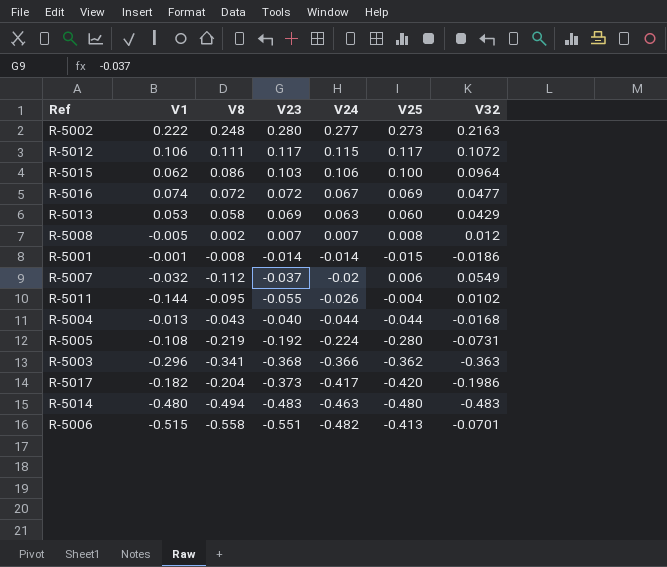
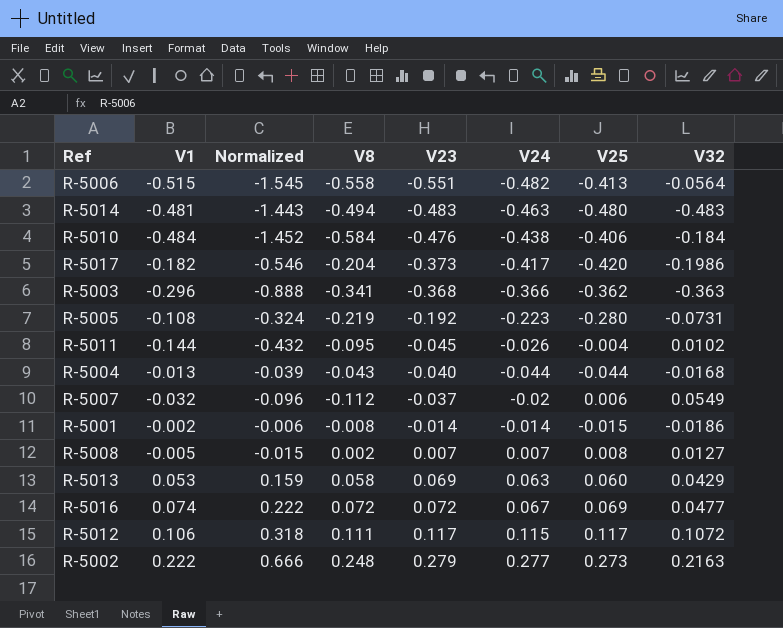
row order: V24 descending -> V23 ascending
column Normalized | formula: none -> [V1] * 3
row R-5015: 0.062 | 0.086 | 0.103 | 0.106 | 0.100 | 0.0964 -> none
R-5006 | V32: -0.0701 -> -0.0564
R-5014 | V1: -0.480 -> -0.481
row R-5010: none -> -0.484 | -1.452 | -0.584 | -0.476 | -0.438 | -0.406 | -0.184
R-5005 | V24: -0.224 -> -0.223
R-5011 | V23: -0.055 -> -0.045
R-5001 | V1: -0.001 -> -0.002
R-5008 | V32: 0.012 -> 0.0127
R-5002 | V23: 0.280 -> 0.279

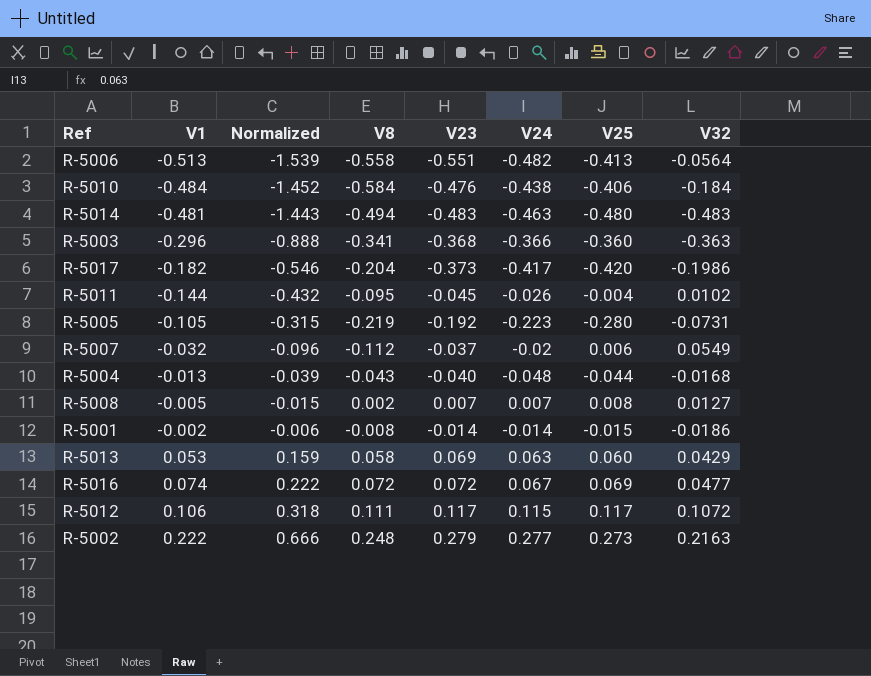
row order: V23 ascending -> V1 ascending
R-5006 | V1: -0.515 -> -0.513
R-5006 | Normalized: -1.545 -> -1.539
R-5003 | V25: -0.362 -> -0.360
R-5005 | V1: -0.108 -> -0.105
R-5005 | Normalized: -0.324 -> -0.315
R-5004 | V24: -0.044 -> -0.048

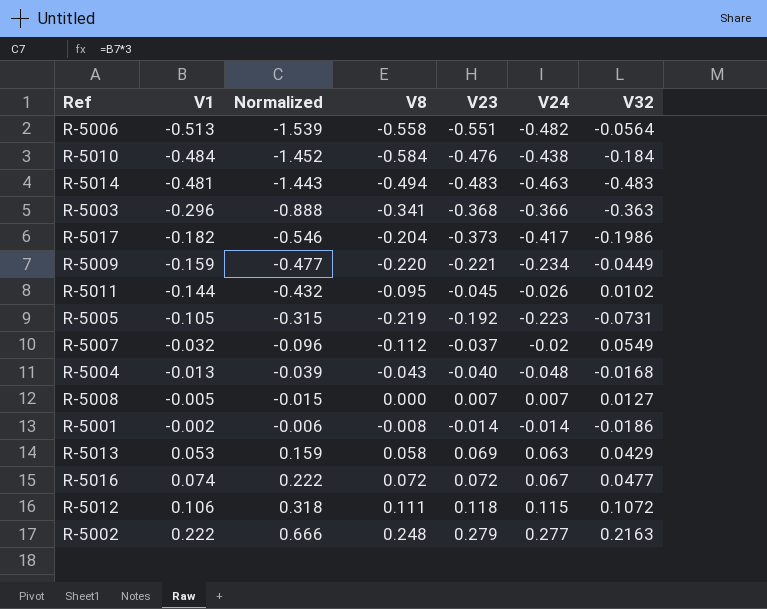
column V25 | position: 7 -> none
row R-5009: none -> -0.159 | -0.477 | -0.220 | -0.221 | -0.234 | -0.0449
R-5008 | V8: 0.002 -> 0.000
R-5012 | V23: 0.117 -> 0.118

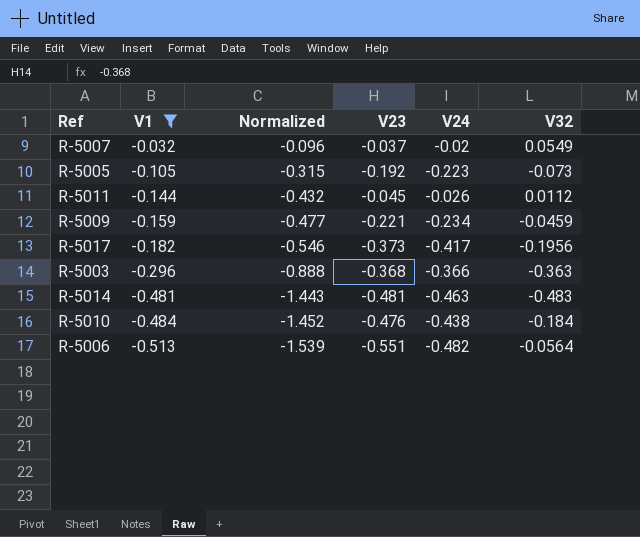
filter: none -> V1 <= -0.032
row order: V1 ascending -> V1 descending
column V8 | position: 4 -> none
R-5005 | V32: -0.0731 -> -0.073
R-5011 | V32: 0.0102 -> 0.0112
R-5009 | V32: -0.0449 -> -0.0459
R-5017 | V32: -0.1986 -> -0.1956
R-5014 | V23: -0.483 -> -0.481

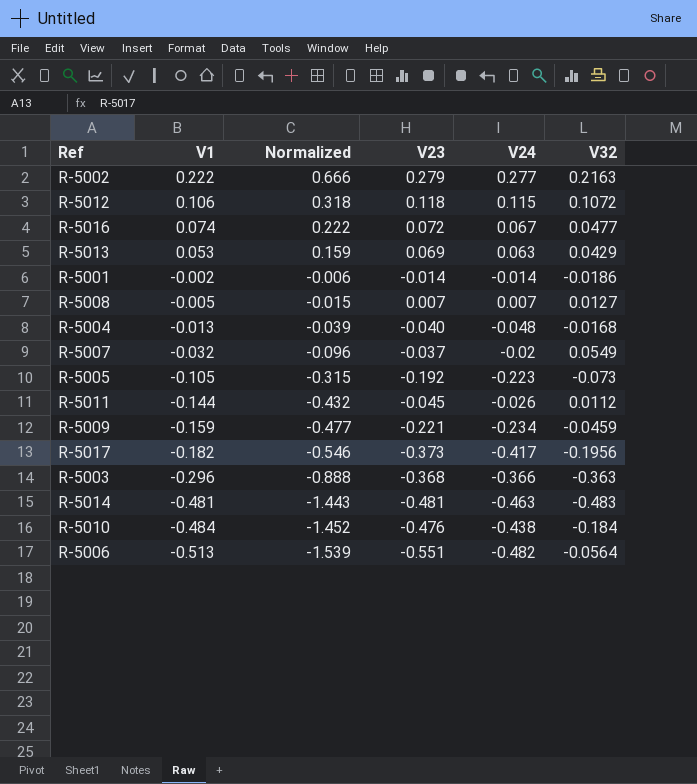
filter: V1 <= -0.032 -> none

